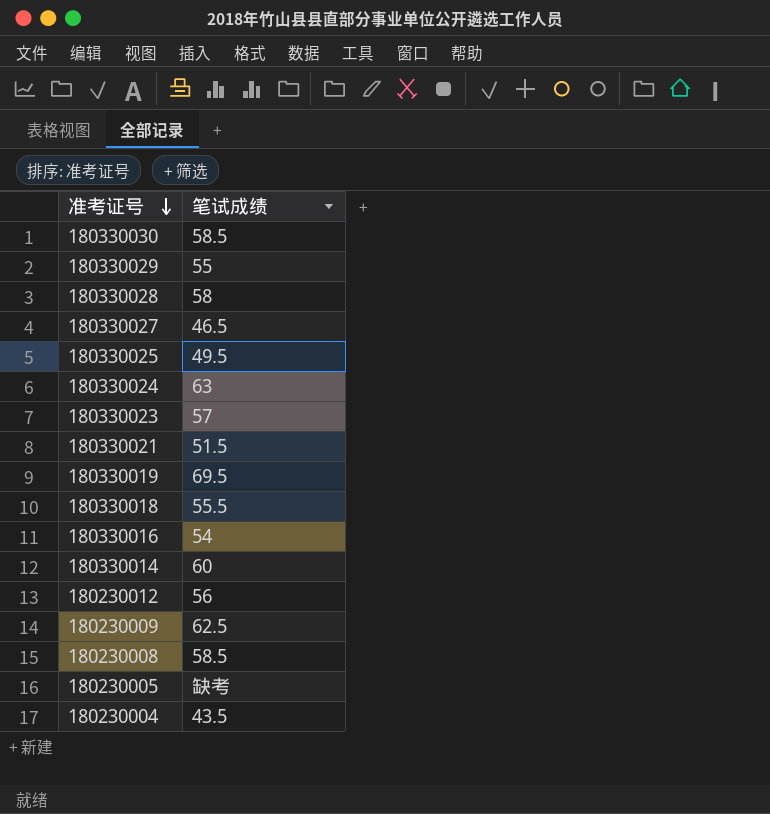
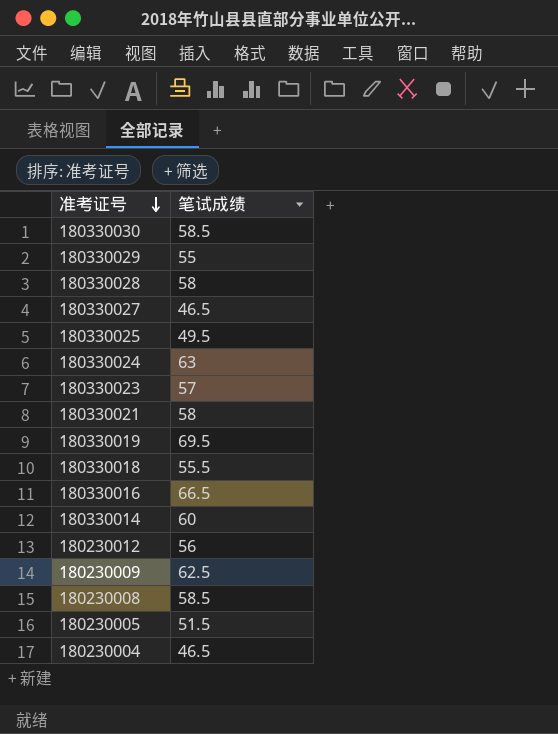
180330021 | 笔试成绩: 51.5 -> 58
180330016 | 笔试成绩: 54 -> 66.5
180230005 | 笔试成绩: 缺考 -> 51.5
180230004 | 笔试成绩: 43.5 -> 46.5

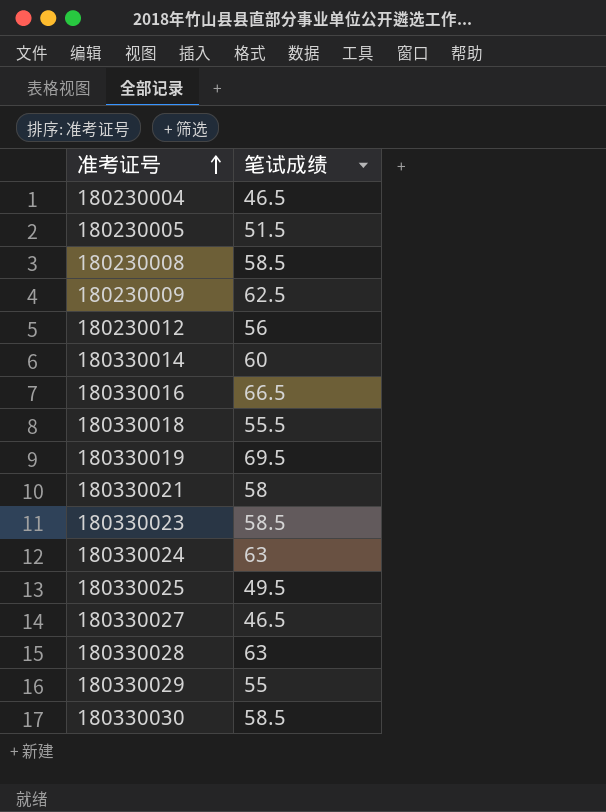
row order: 准考证号 descending -> 准考证号 ascending
180330023 | 笔试成绩: 57 -> 58.5
180330028 | 笔试成绩: 58 -> 63

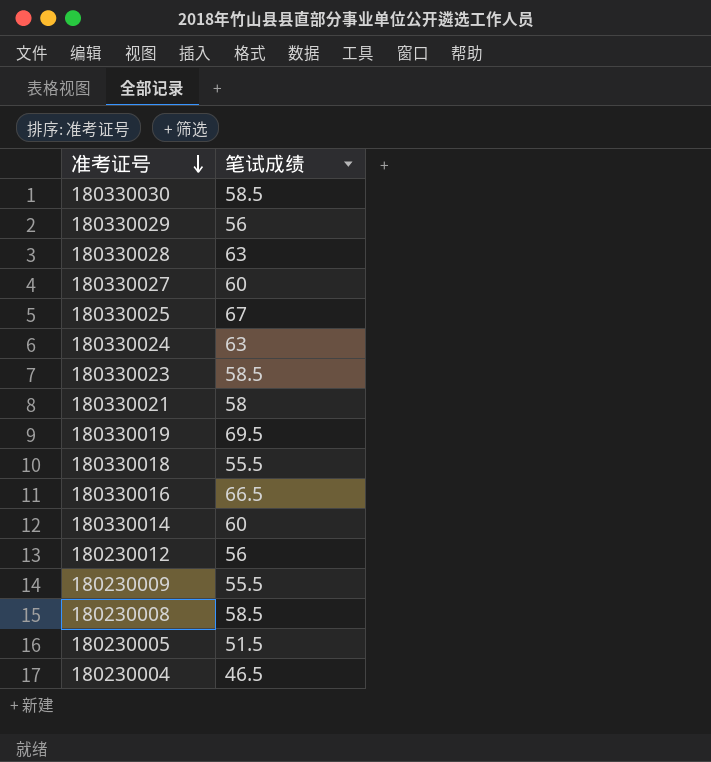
row order: 准考证号 ascending -> 准考证号 descending
180330029 | 笔试成绩: 55 -> 56
180330027 | 笔试成绩: 46.5 -> 60
180330025 | 笔试成绩: 49.5 -> 67
180230009 | 笔试成绩: 62.5 -> 55.5

